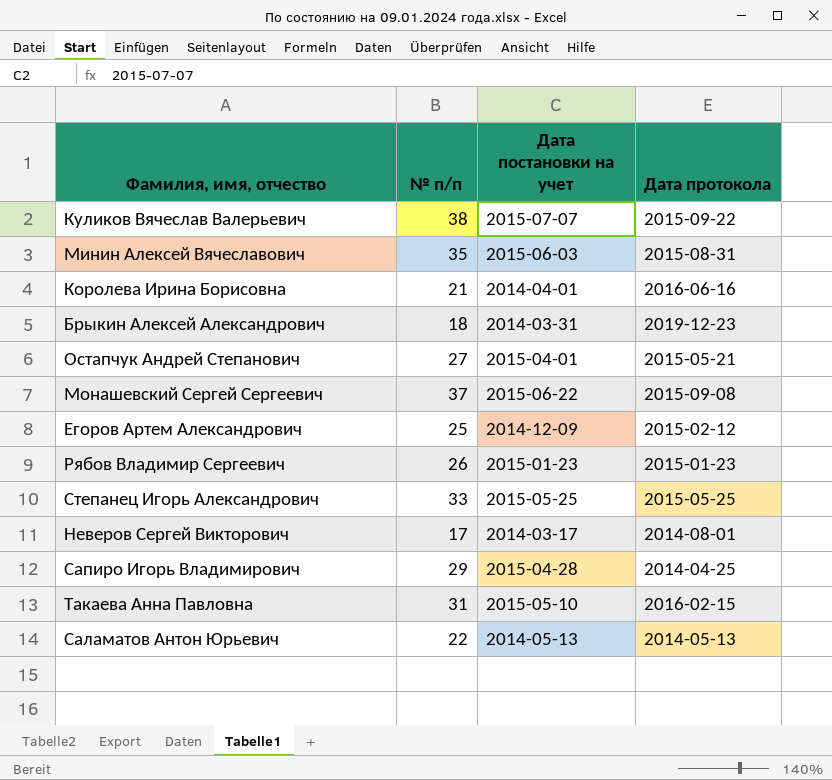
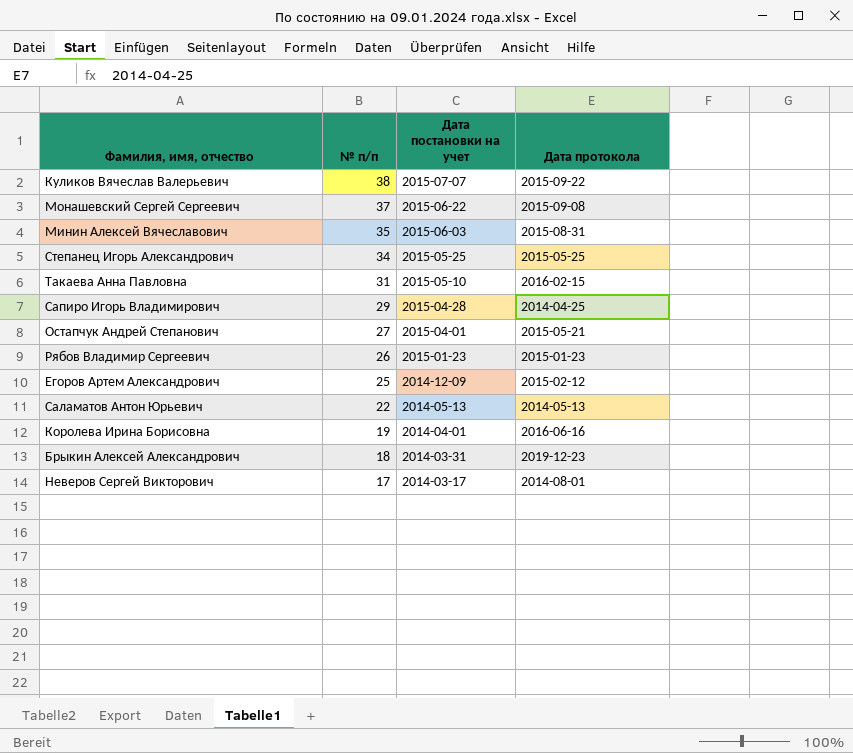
row order: none -> № п/п descending
Степанец Игорь Александрович | № п/п: 33 -> 34
Королева Ирина Борисовна | № п/п: 21 -> 19

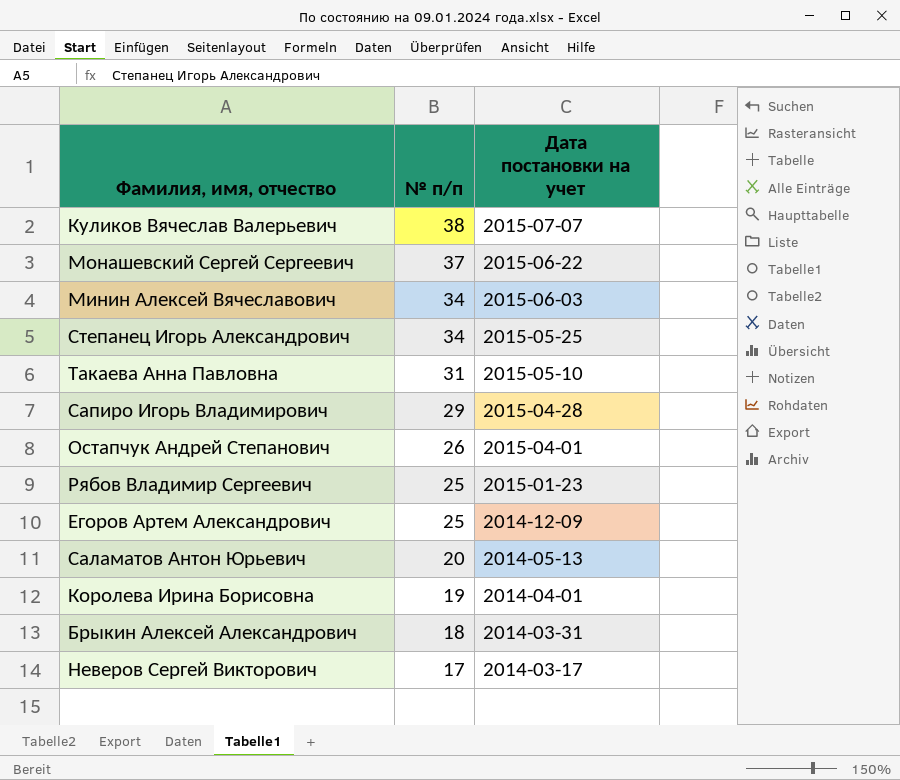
column Дата протокола | position: 4 -> none
Минин Алексей Вячеславович | № п/п: 35 -> 34
Остапчук Андрей Степанович | № п/п: 27 -> 26
Рябов Владимир Сергеевич | № п/п: 26 -> 25
Саламатов Антон Юрьевич | № п/п: 22 -> 20

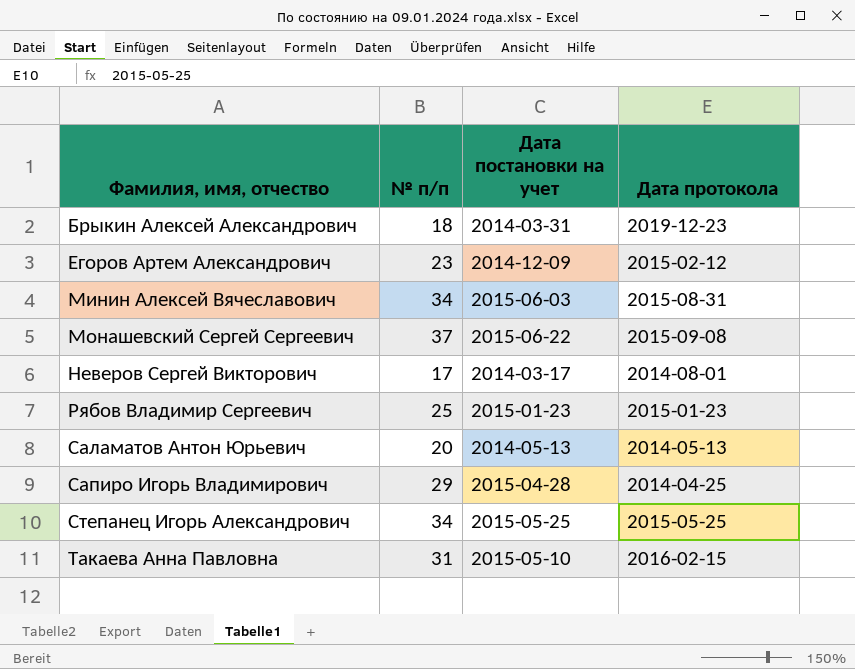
row order: № п/п descending -> Фамилия, имя, отчество ascending
column Дата протокола | position: none -> 4
row Куликов Вячеслав Валерьевич: 38 | 2015-07-07 -> none
row Остапчук Андрей Степанович: 26 | 2015-04-01 -> none
row Королева Ирина Борисовна: 19 | 2014-04-01 -> none
Егоров Артем Александрович | № п/п: 25 -> 23

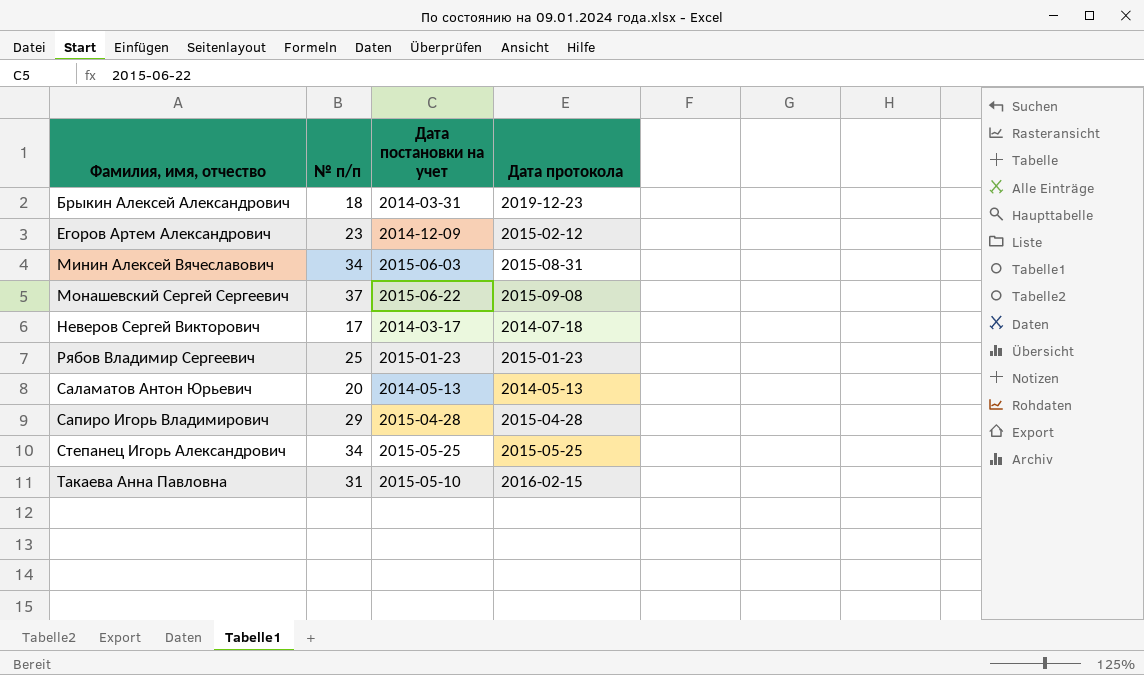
Неверов Сергей Викторович | Дата протокола: 2014-08-01 -> 2014-07-18
Сапиро Игорь Владимирович | Дата протокола: 2014-04-25 -> 2015-04-28

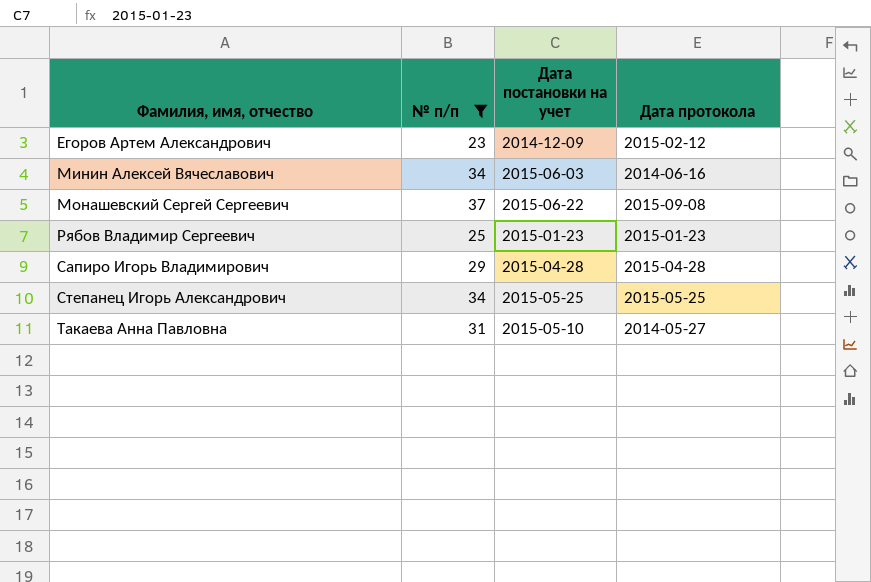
filter: none -> № п/п >= 23
Минин Алексей Вячеславович | Дата протокола: 2015-08-31 -> 2014-06-16
Такаева Анна Павловна | Дата протокола: 2016-02-15 -> 2014-05-27

